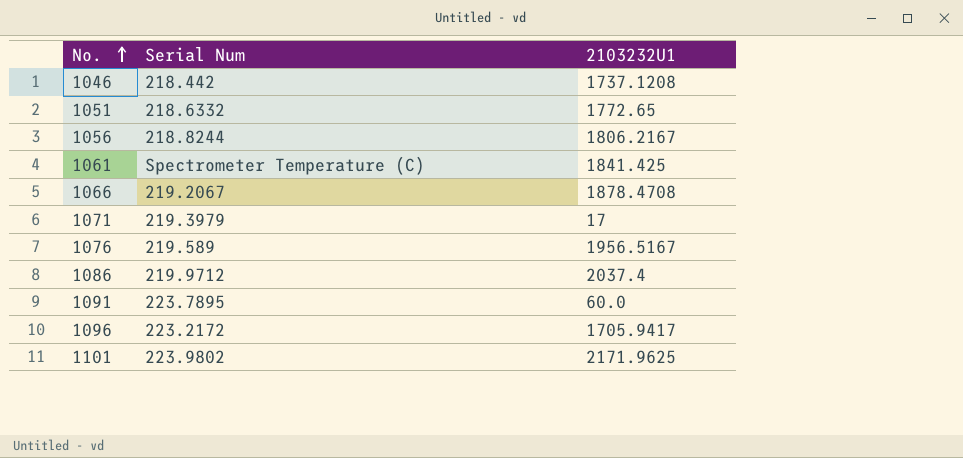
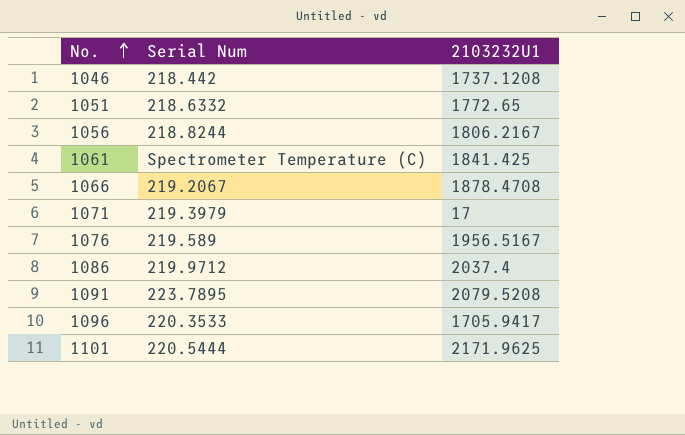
1091 | 2103232U1: 60.0 -> 2079.5208
1096 | Serial Num: 223.2172 -> 220.3533
1101 | Serial Num: 223.9802 -> 220.5444

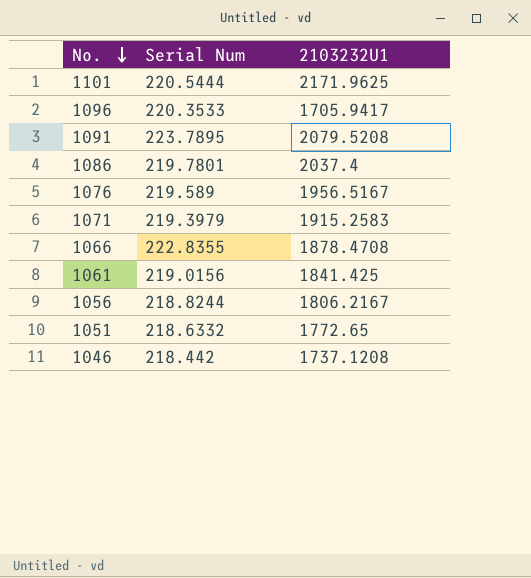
row order: No. ascending -> No. descending
1086 | Serial Num: 219.9712 -> 219.7801
1071 | 2103232U1: 17 -> 1915.2583
1066 | Serial Num: 219.2067 -> 222.8355
1061 | Serial Num: Spectrometer Temperature (C) -> 219.0156

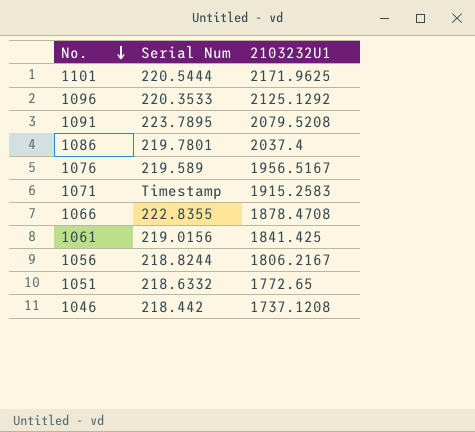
1096 | 2103232U1: 1705.9417 -> 2125.1292
1071 | Serial Num: 219.3979 -> Timestamp

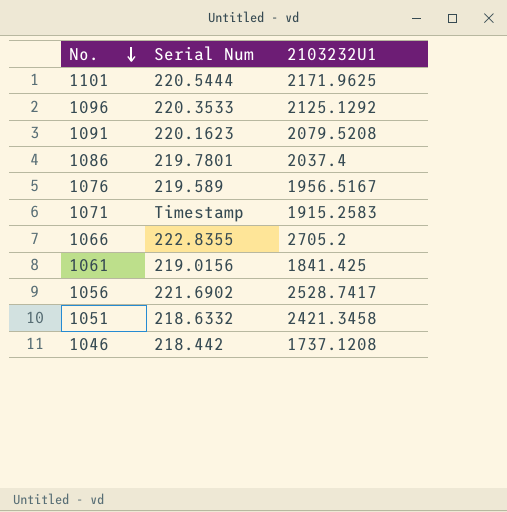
1091 | Serial Num: 223.7895 -> 220.1623
1066 | 2103232U1: 1878.4708 -> 2705.2
1056 | Serial Num: 218.8244 -> 221.6902
1056 | 2103232U1: 1806.2167 -> 2528.7417
1051 | 2103232U1: 1772.65 -> 2421.3458

